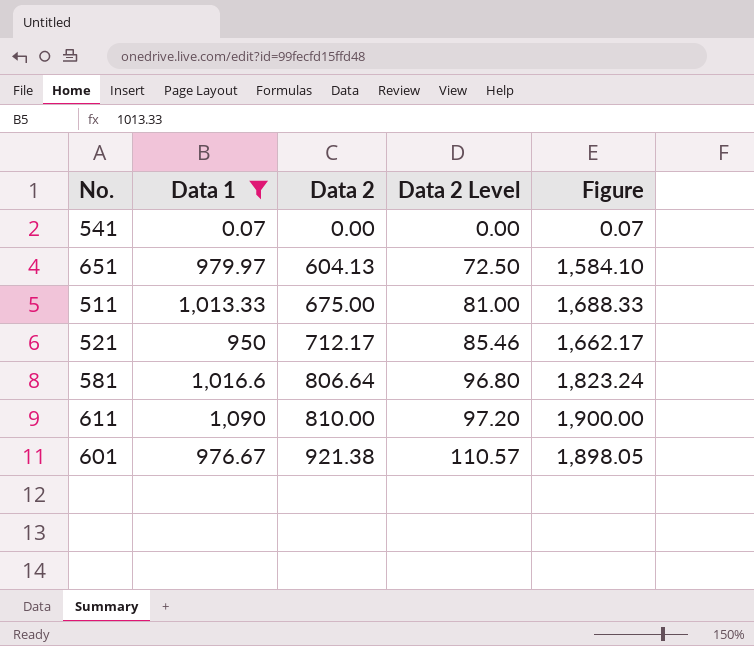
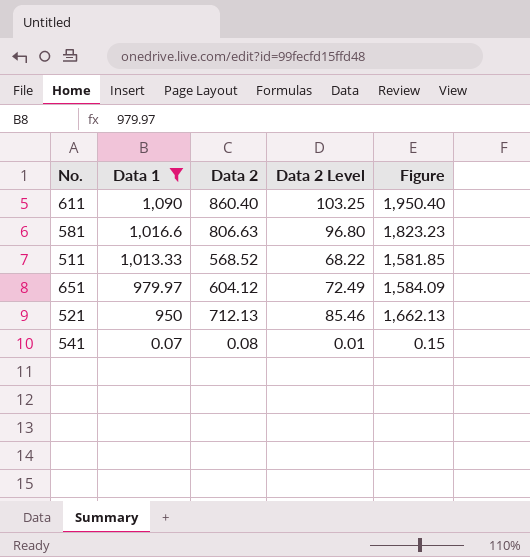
row order: Data 2 ascending -> Data 1 descending
row 601: 976.67 | 921.38 | 110.57 | 1,898.05 -> none
611 | Data 2: 810.00 -> 860.40
611 | Data 2 Level: 97.20 -> 103.25
611 | Figure: 1,900.00 -> 1,950.40
581 | Data 2: 806.64 -> 806.63
581 | Figure: 1,823.24 -> 1,823.23
511 | Data 2: 675.00 -> 568.52
511 | Data 2 Level: 81.00 -> 68.22
511 | Figure: 1,688.33 -> 1,581.85
651 | Data 2: 604.13 -> 604.12
651 | Data 2 Level: 72.50 -> 72.49
651 | Figure: 1,584.10 -> 1,584.09
521 | Data 2: 712.17 -> 712.13
521 | Figure: 1,662.17 -> 1,662.13
541 | Data 2: 0.00 -> 0.08
541 | Data 2 Level: 0.00 -> 0.01
541 | Figure: 0.07 -> 0.15

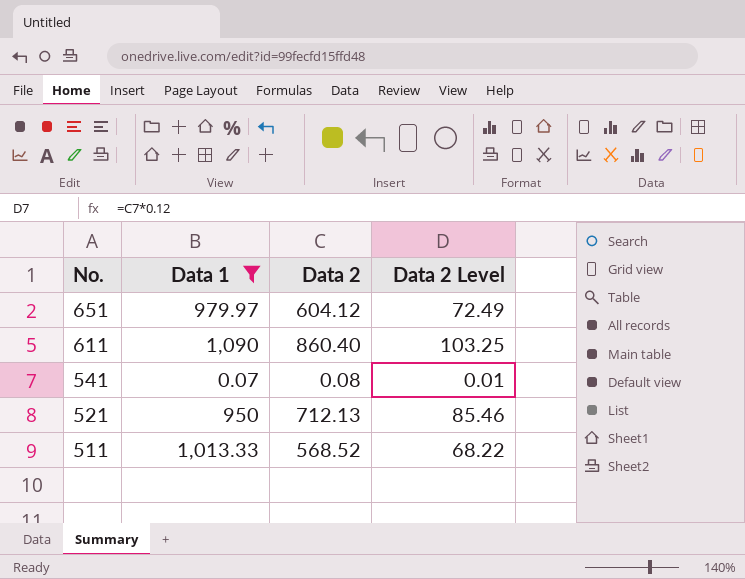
row order: Data 1 descending -> No. descending
column Figure | formula: [Data 1] + [Data 2] -> none
row 581: 1,016.6 | 806.63 | 96.80 | 1,823.23 -> none

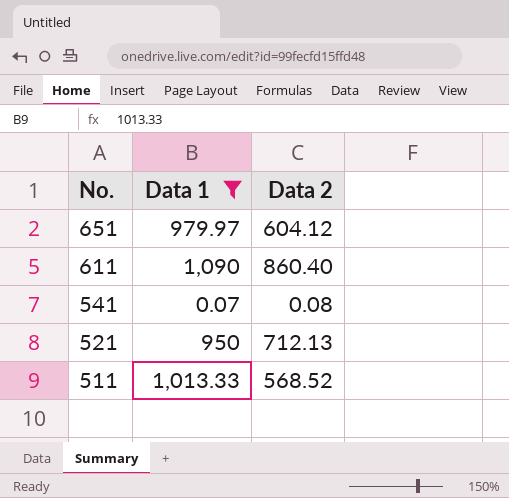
column Data 2 Level | formula: [Data 2] * 0.12 -> none

